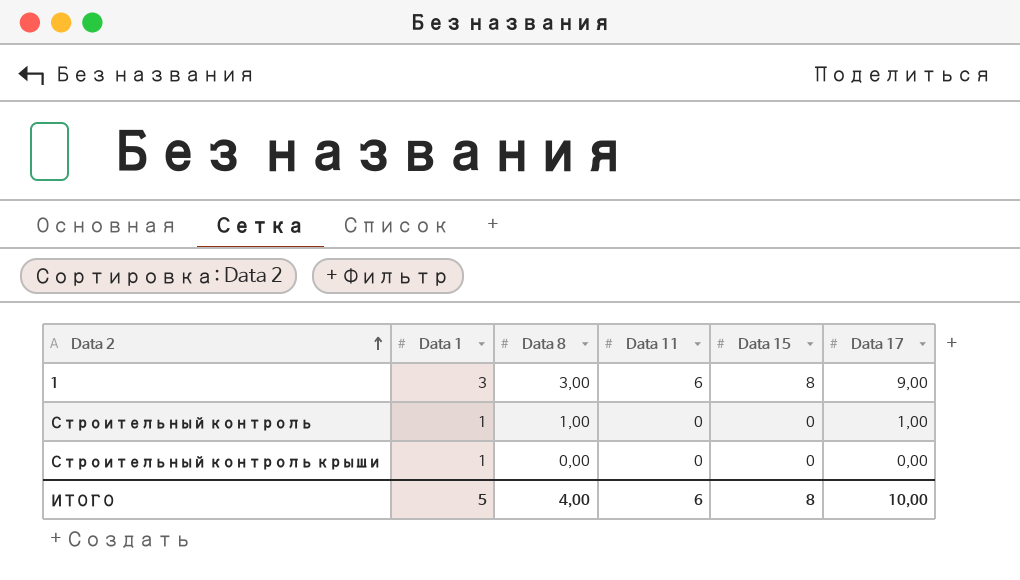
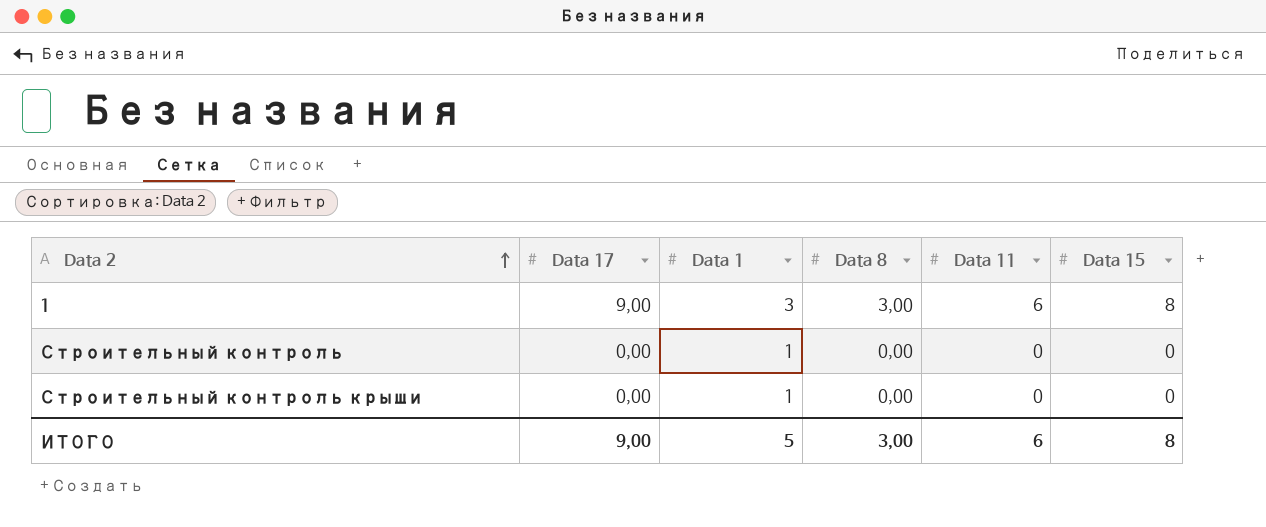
column Data 17 | position: 6 -> 2
Строительный контроль | Data 17: 1,00 -> 0,00
Строительный контроль | Data 8: 1,00 -> 0,00
ИТОГО | Data 17: 10,00 -> 9,00
ИТОГО | Data 8: 4,00 -> 3,00

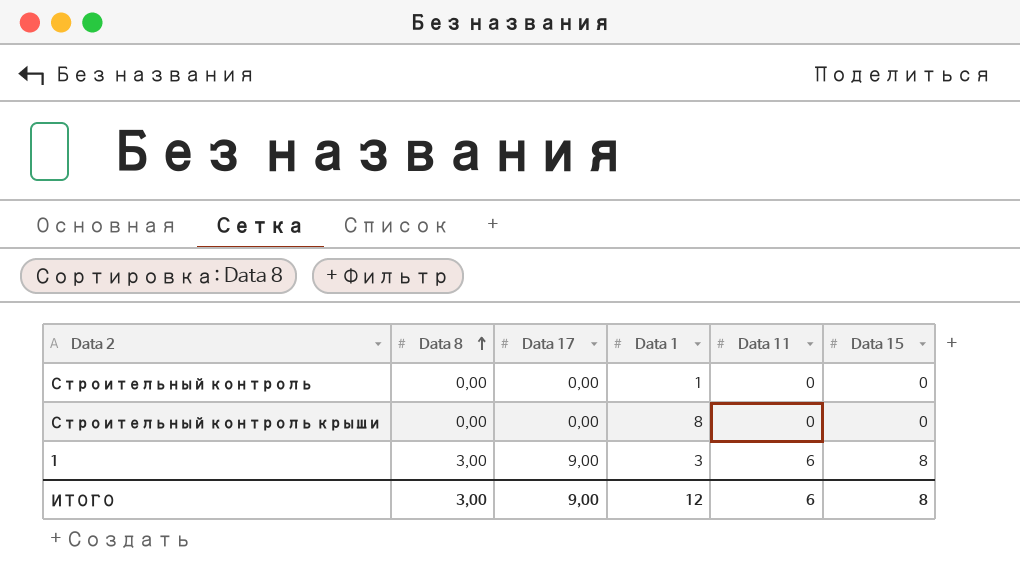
row order: Data 2 ascending -> Data 8 ascending
column Data 8 | position: 4 -> 2
Строительный контроль крыши | Data 1: 1 -> 8
ИТОГО | Data 1: 5 -> 12

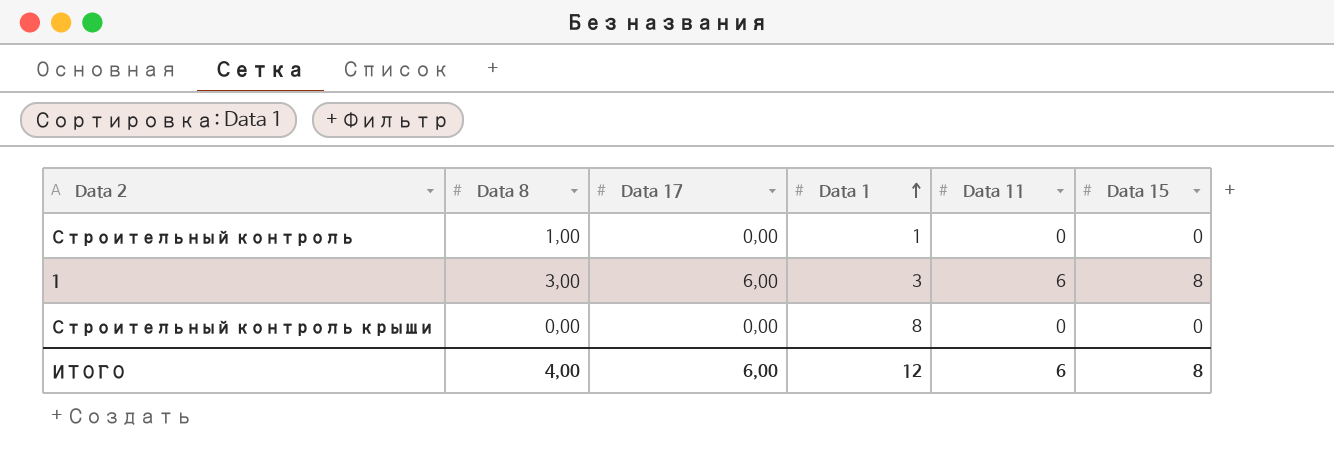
row order: Data 8 ascending -> Data 1 ascending
Строительный контроль | Data 8: 0,00 -> 1,00
1 | Data 17: 9,00 -> 6,00
ИТОГО | Data 8: 3,00 -> 4,00
ИТОГО | Data 17: 9,00 -> 6,00

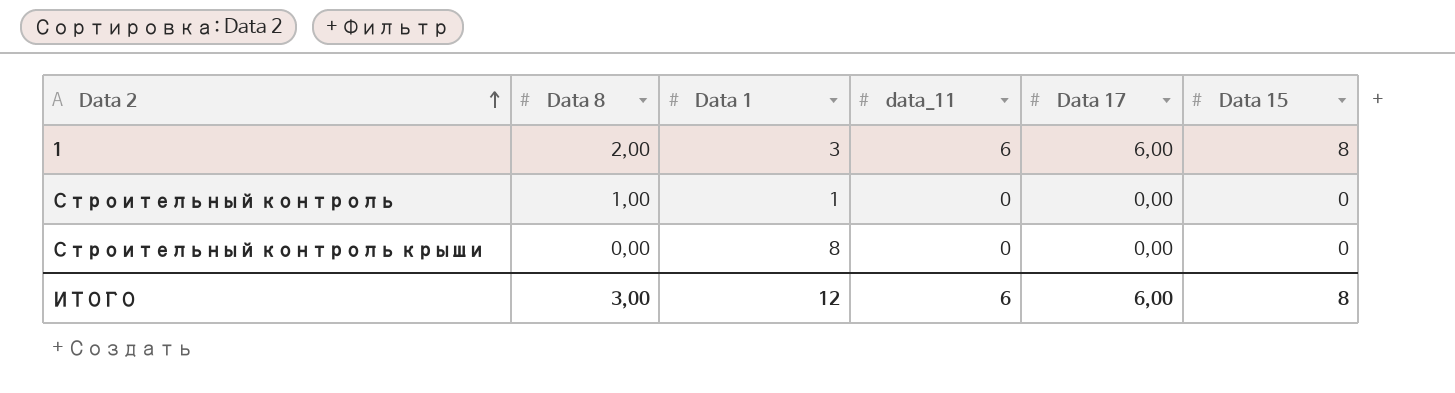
row order: Data 1 ascending -> Data 2 ascending
column name: Data 11 -> data_11
column Data 17 | position: 3 -> 5
1 | Data 8: 3,00 -> 2,00
ИТОГО | Data 8: 4,00 -> 3,00

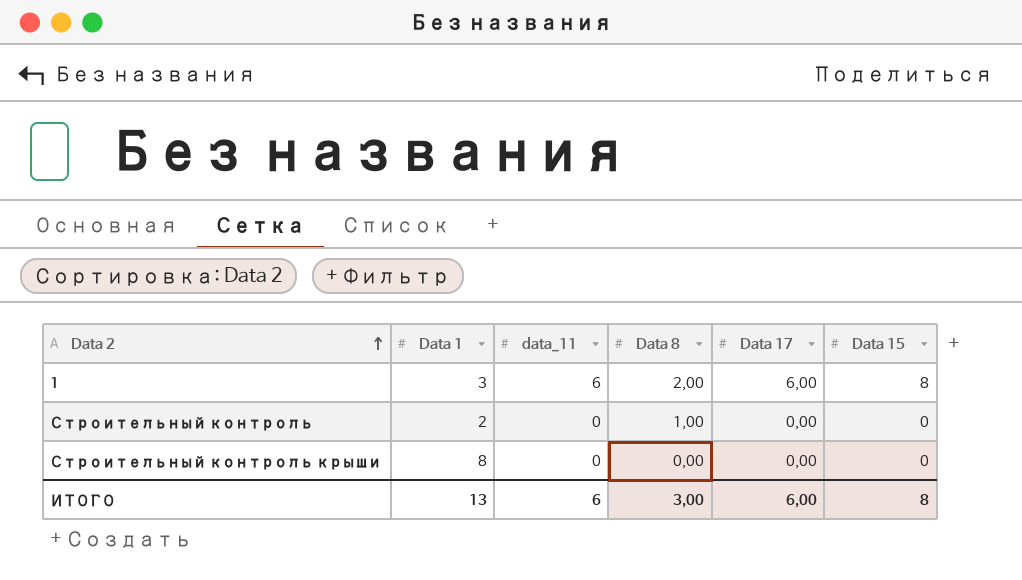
column Data 8 | position: 2 -> 4
Строительный контроль | Data 1: 1 -> 2
ИТОГО | Data 1: 12 -> 13

